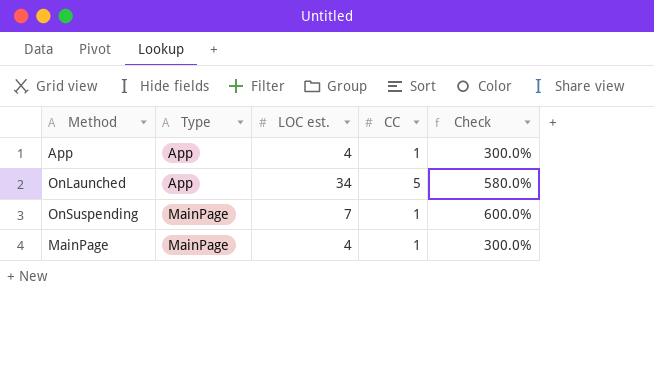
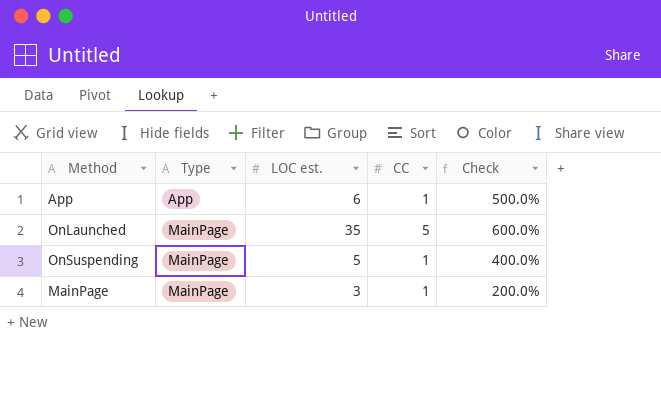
App | LOC est.: 4 -> 6
App | Check: 300.0% -> 500.0%
OnLaunched | Type: App -> MainPage
OnLaunched | LOC est.: 34 -> 35
OnLaunched | Check: 580.0% -> 600.0%
OnSuspending | LOC est.: 7 -> 5
OnSuspending | Check: 600.0% -> 400.0%
MainPage | LOC est.: 4 -> 3
MainPage | Check: 300.0% -> 200.0%

